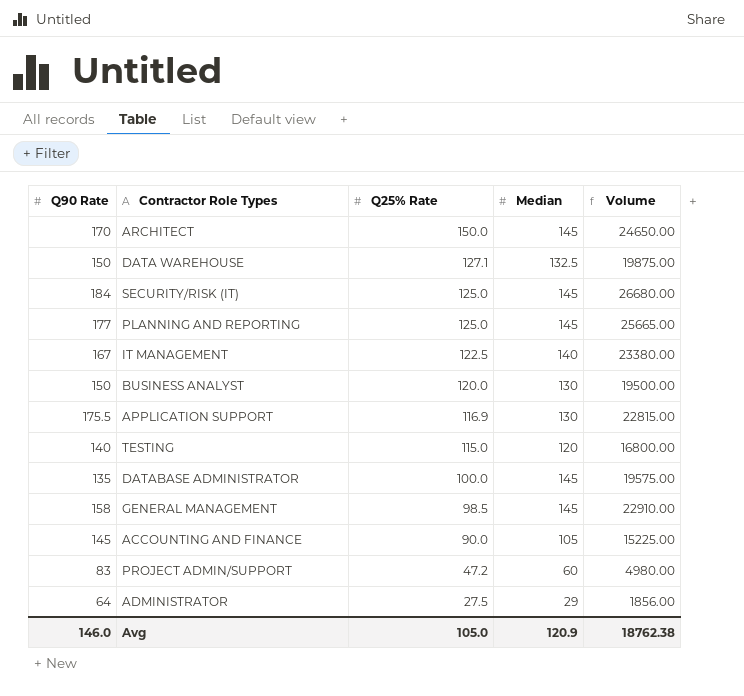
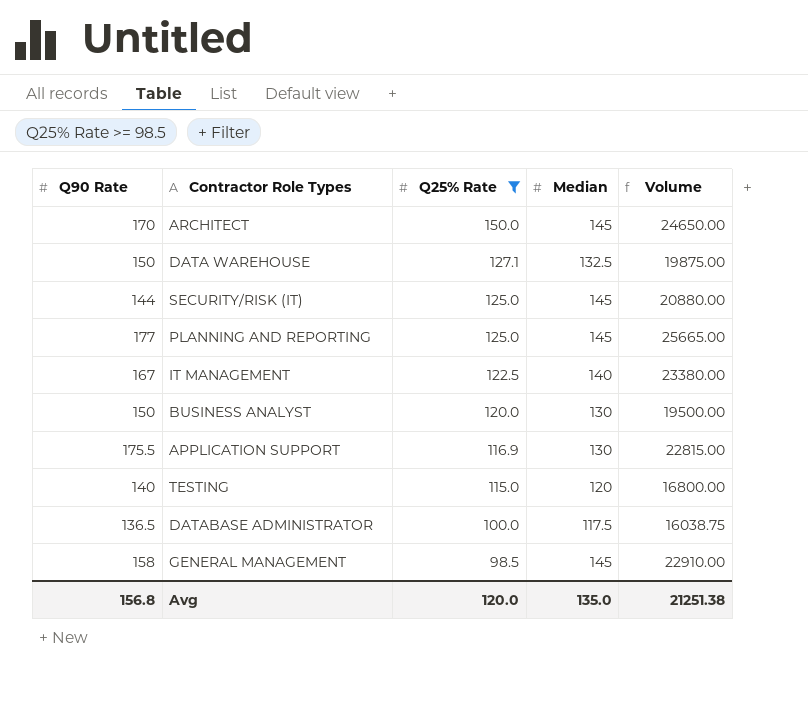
filter: none -> Q25% Rate >= 98.5
SECURITY/RISK (IT) | Q90 Rate: 184 -> 144
SECURITY/RISK (IT) | Volume: 26680.00 -> 20880.00
DATABASE ADMINISTRATOR | Q90 Rate: 135 -> 136.5
DATABASE ADMINISTRATOR | Median: 145 -> 117.5
DATABASE ADMINISTRATOR | Volume: 19575.00 -> 16038.75
Avg | Q90 Rate: 146.0 -> 156.8
Avg | Q25% Rate: 105.0 -> 120.0
Avg | Median: 120.9 -> 135.0
Avg | Volume: 18762.38 -> 21251.38

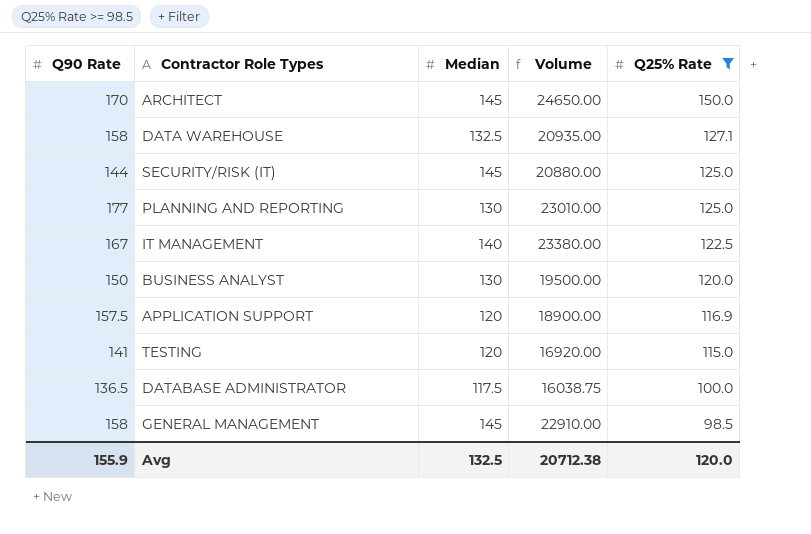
column Q25% Rate | position: 3 -> 5
DATA WAREHOUSE | Q90 Rate: 150 -> 158
DATA WAREHOUSE | Volume: 19875.00 -> 20935.00
PLANNING AND REPORTING | Median: 145 -> 130
PLANNING AND REPORTING | Volume: 25665.00 -> 23010.00
APPLICATION SUPPORT | Q90 Rate: 175.5 -> 157.5
APPLICATION SUPPORT | Median: 130 -> 120
APPLICATION SUPPORT | Volume: 22815.00 -> 18900.00
TESTING | Q90 Rate: 140 -> 141
TESTING | Volume: 16800.00 -> 16920.00
Avg | Q90 Rate: 156.8 -> 155.9
Avg | Median: 135.0 -> 132.5
Avg | Volume: 21251.38 -> 20712.38

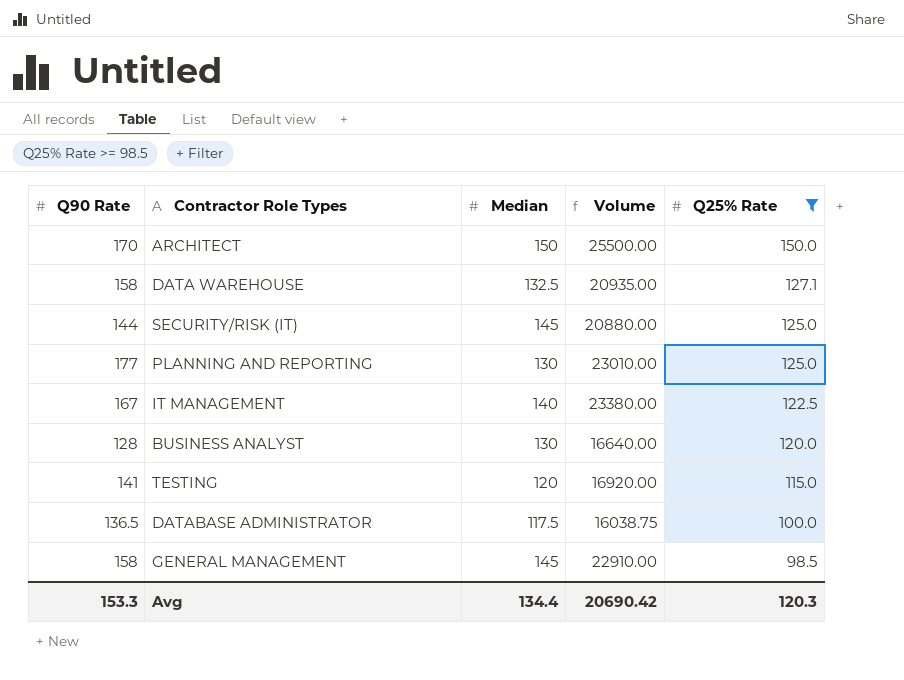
row APPLICATION SUPPORT: 157.5 | 120 | 18900.00 | 116.9 -> none
ARCHITECT | Median: 145 -> 150
ARCHITECT | Volume: 24650.00 -> 25500.00
BUSINESS ANALYST | Q90 Rate: 150 -> 128
BUSINESS ANALYST | Volume: 19500.00 -> 16640.00
Avg | Q90 Rate: 155.9 -> 153.3
Avg | Median: 132.5 -> 134.4
Avg | Volume: 20712.38 -> 20690.42
Avg | Q25% Rate: 120.0 -> 120.3

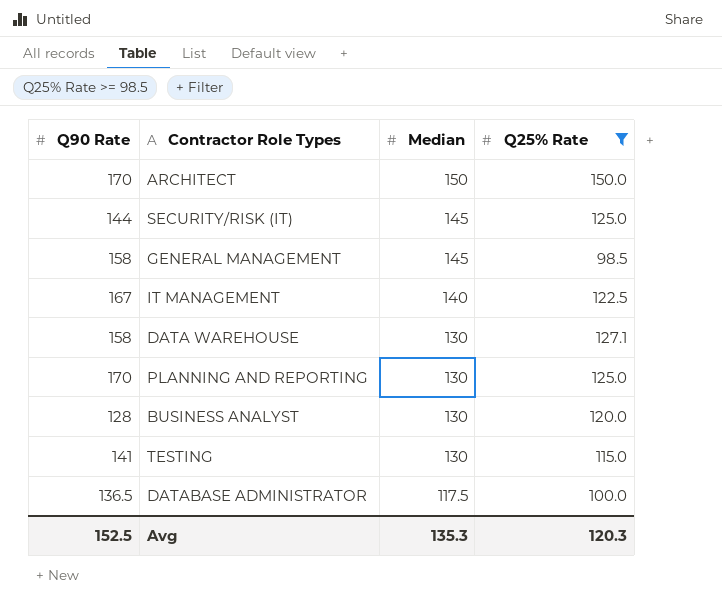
row order: Q25% Rate descending -> Median descending
column Volume | formula: [Q90 Rate] * [Median] -> none
DATA WAREHOUSE | Median: 132.5 -> 130
PLANNING AND REPORTING | Q90 Rate: 177 -> 170
TESTING | Median: 120 -> 130
Avg | Q90 Rate: 153.3 -> 152.5
Avg | Median: 134.4 -> 135.3

